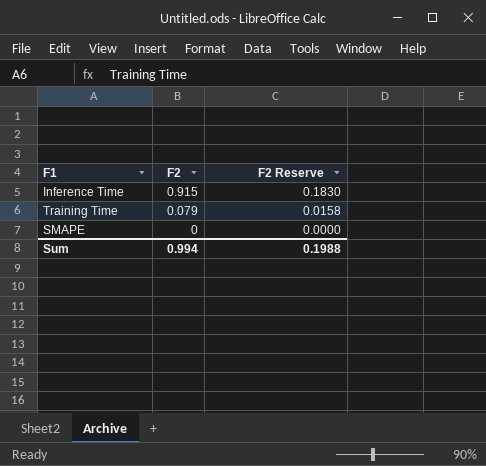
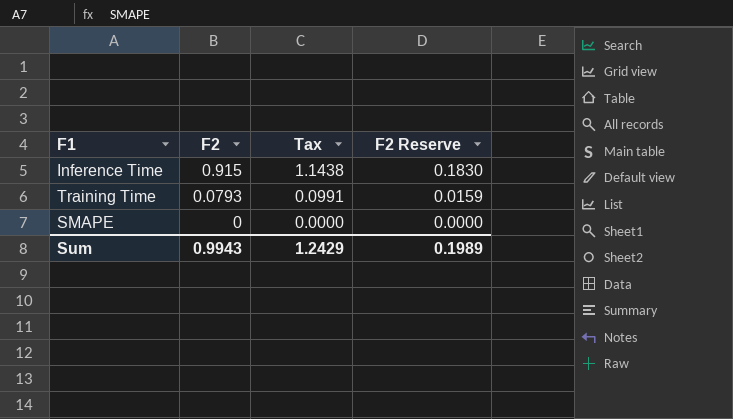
column Tax | formula: none -> [F2] * 1.25
Training Time | F2: 0.079 -> 0.0793
Training Time | F2 Reserve: 0.0158 -> 0.0159
Sum | F2: 0.994 -> 0.9943
Sum | F2 Reserve: 0.1988 -> 0.1989

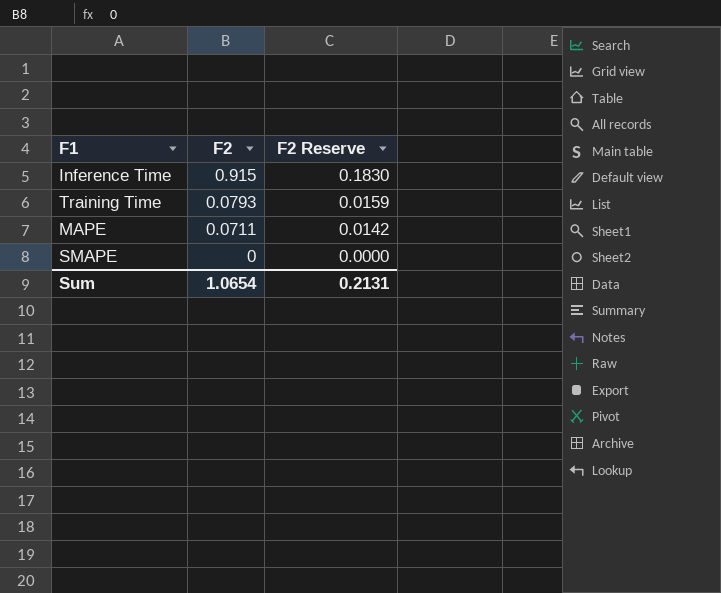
column Tax | formula: [F2] * 1.25 -> none
row MAPE: none -> 0.0711 | 0.0142
Sum | F2: 0.9943 -> 1.0654
Sum | F2 Reserve: 0.1989 -> 0.2131

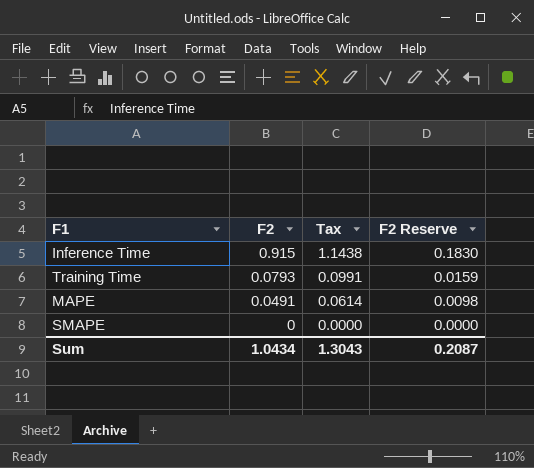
column Tax | formula: none -> [F2] * 1.25
MAPE | F2: 0.0711 -> 0.0491
MAPE | F2 Reserve: 0.0142 -> 0.0098
Sum | F2: 1.0654 -> 1.0434
Sum | F2 Reserve: 0.2131 -> 0.2087

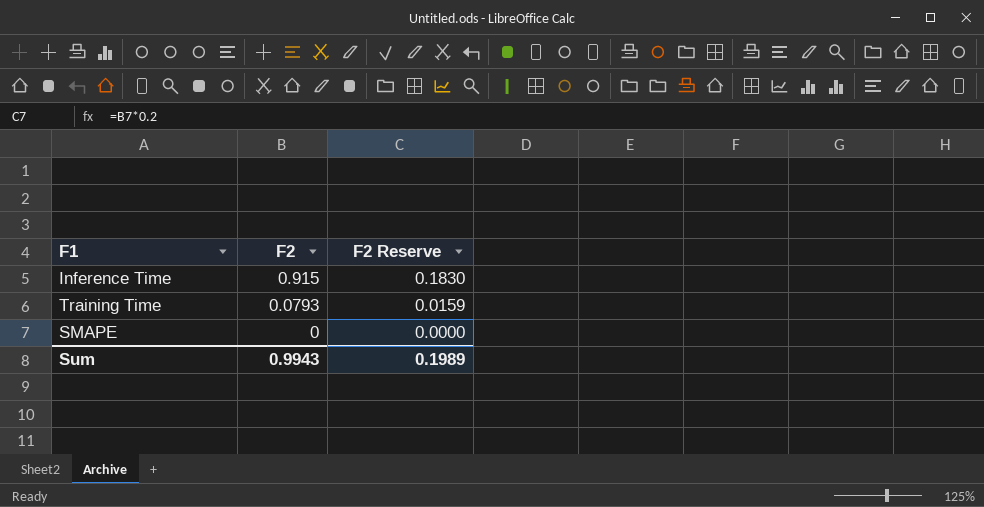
column Tax | formula: [F2] * 1.25 -> none
row MAPE: 0.0491 | 0.0614 | 0.0098 -> none
Sum | F2: 1.0434 -> 0.9943
Sum | F2 Reserve: 0.2087 -> 0.1989

